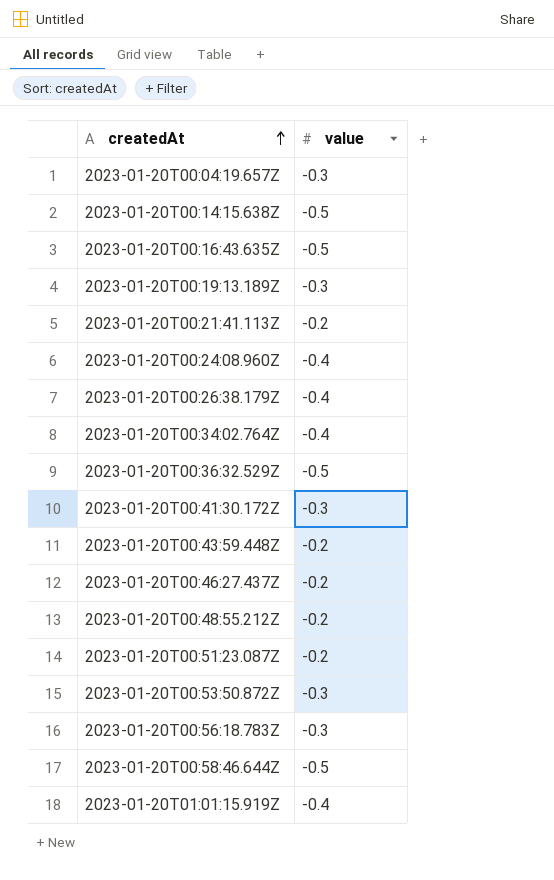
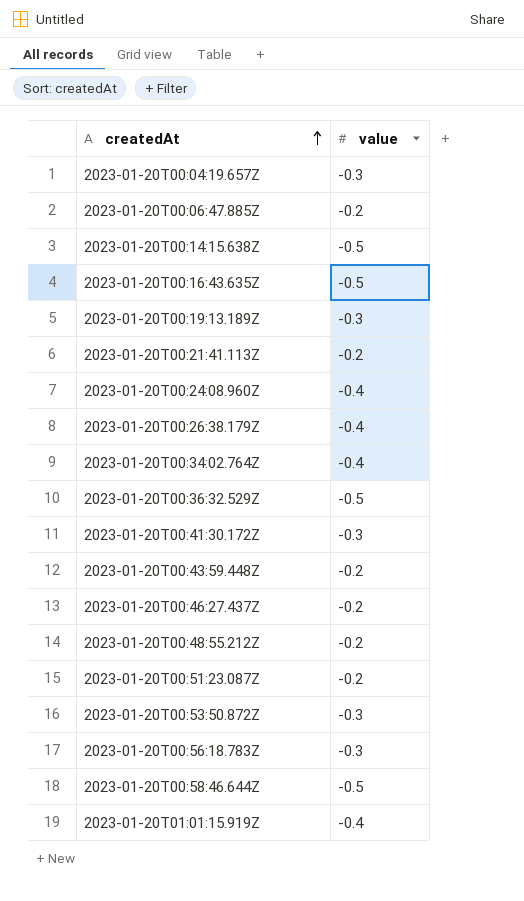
row 2023-01-20T00:06:47.885Z: none -> -0.2

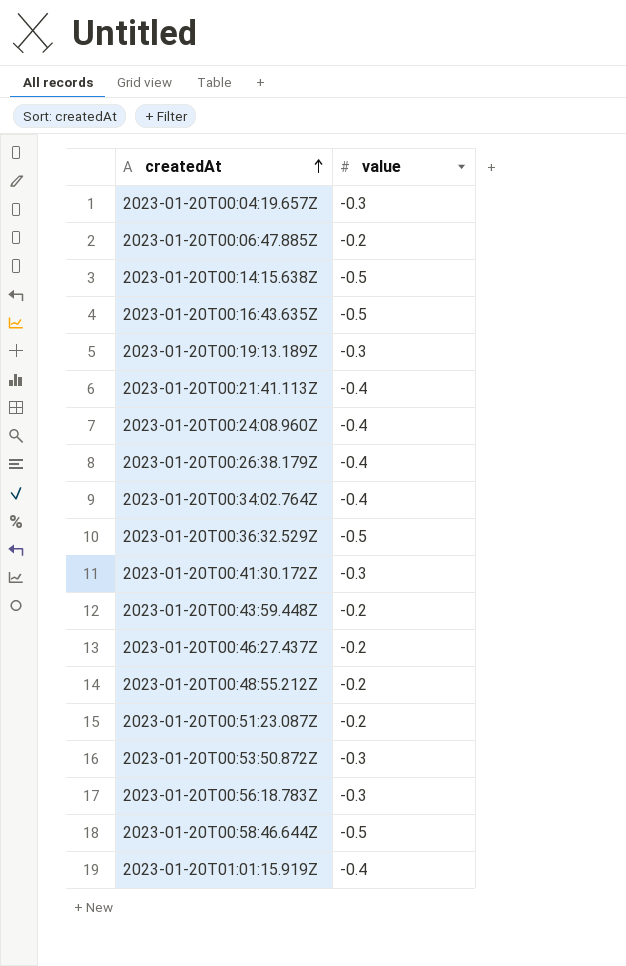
2023-01-20T00:21:41.113Z | value: -0.2 -> -0.4

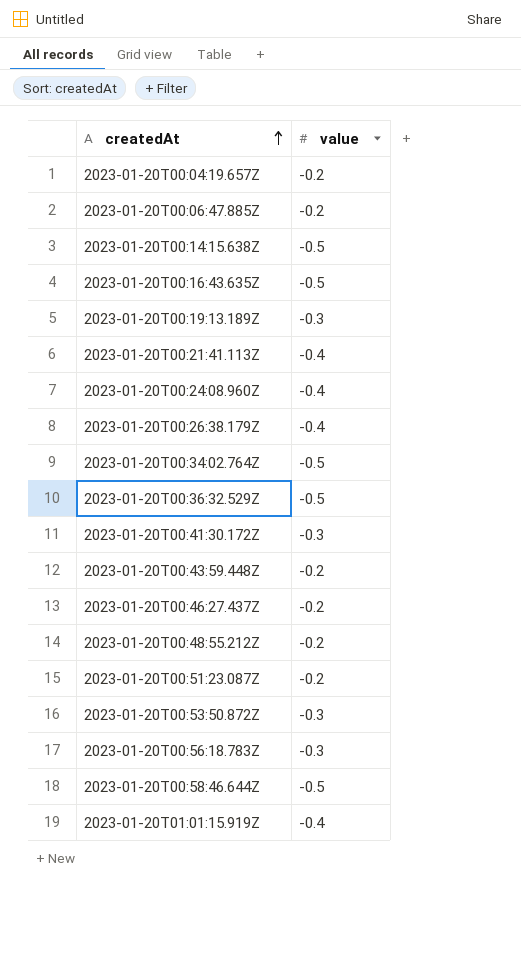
2023-01-20T00:04:19.657Z | value: -0.3 -> -0.2
2023-01-20T00:34:02.764Z | value: -0.4 -> -0.5

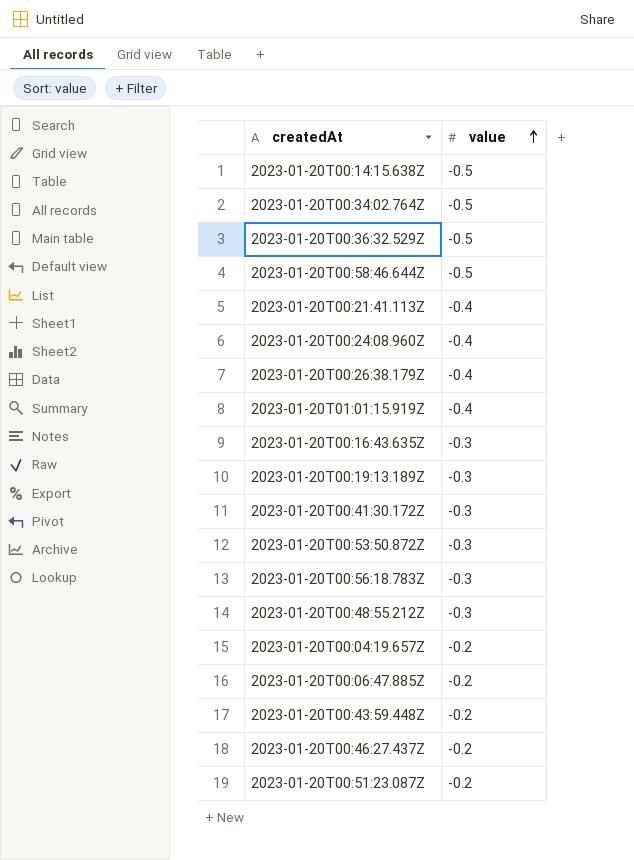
row order: createdAt ascending -> value ascending
2023-01-20T00:16:43.635Z | value: -0.5 -> -0.3
2023-01-20T00:48:55.212Z | value: -0.2 -> -0.3

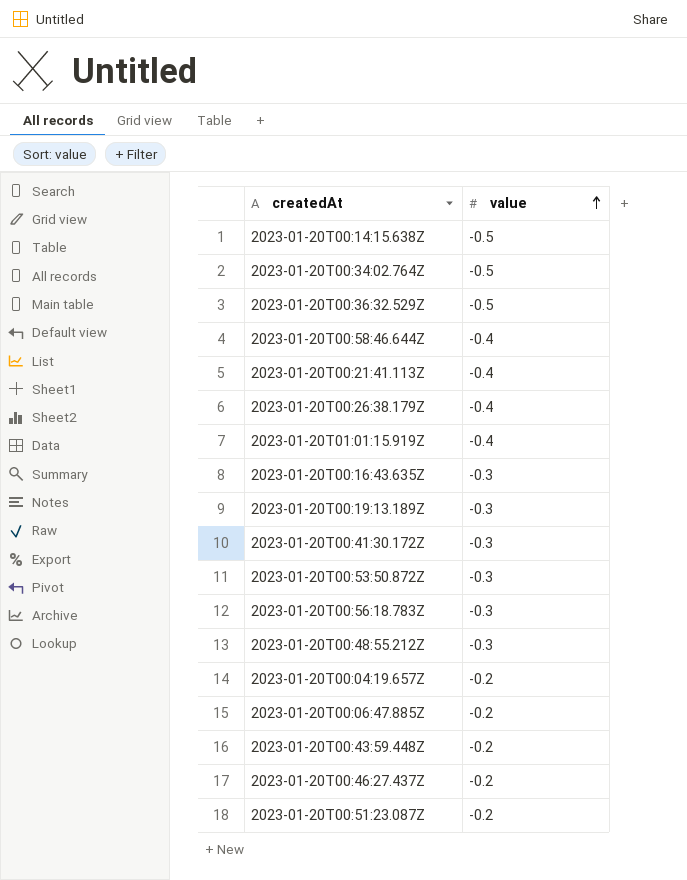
row 2023-01-20T00:24:08.960Z: -0.4 -> none
2023-01-20T00:58:46.644Z | value: -0.5 -> -0.4

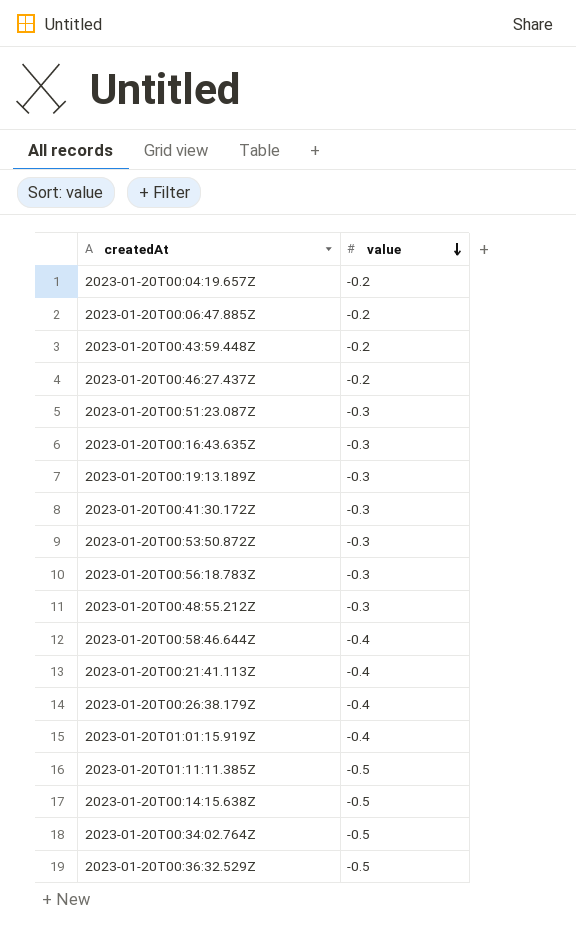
row order: value ascending -> value descending
2023-01-20T00:51:23.087Z | value: -0.2 -> -0.3
row 2023-01-20T01:11:11.385Z: none -> -0.5

